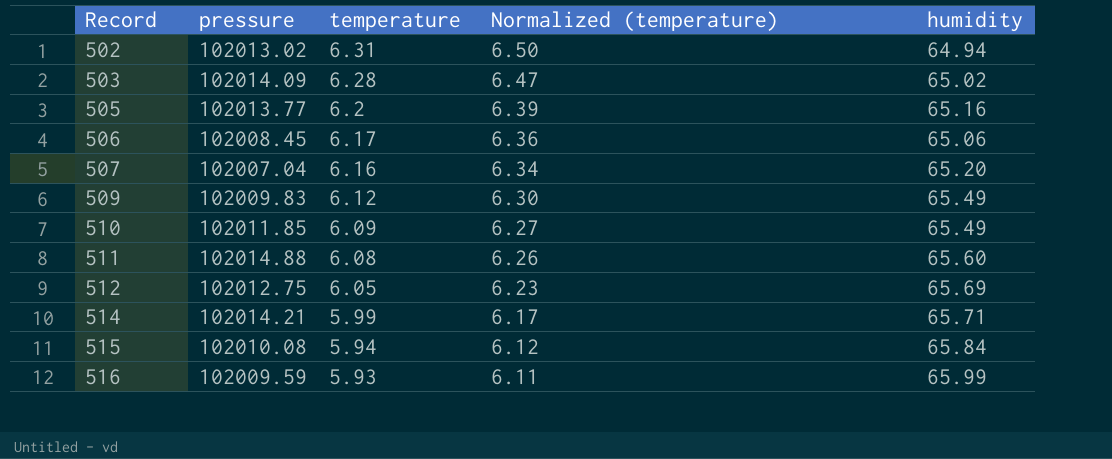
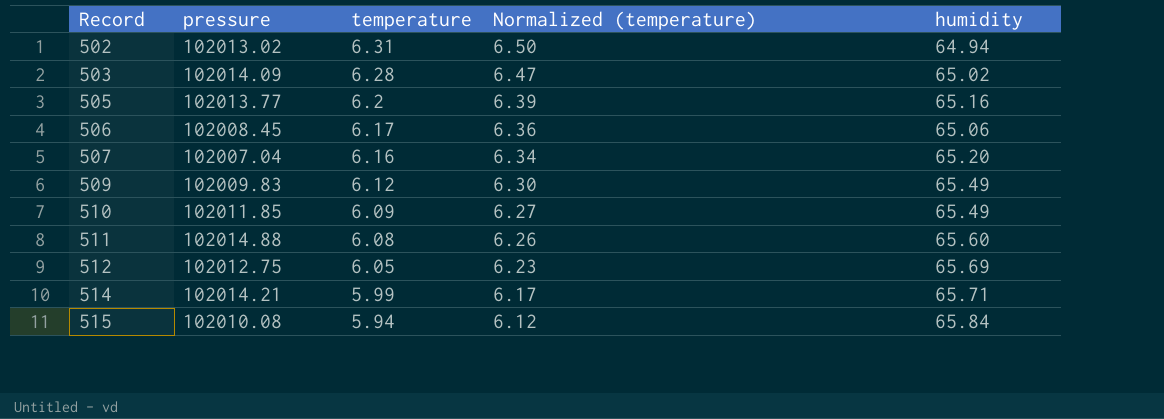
row 516: 102009.59 | 5.93 | 6.11 | 65.99 -> none

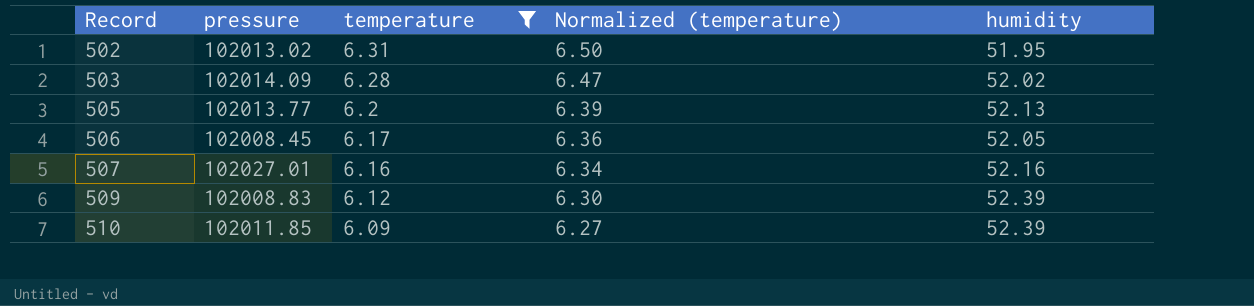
filter: none -> temperature >= 6.09
502 | humidity: 64.94 -> 51.95
503 | humidity: 65.02 -> 52.02
505 | humidity: 65.16 -> 52.13
506 | humidity: 65.06 -> 52.05
507 | pressure: 102007.04 -> 102027.01
507 | humidity: 65.20 -> 52.16
509 | pressure: 102009.83 -> 102008.83
509 | humidity: 65.49 -> 52.39
510 | humidity: 65.49 -> 52.39

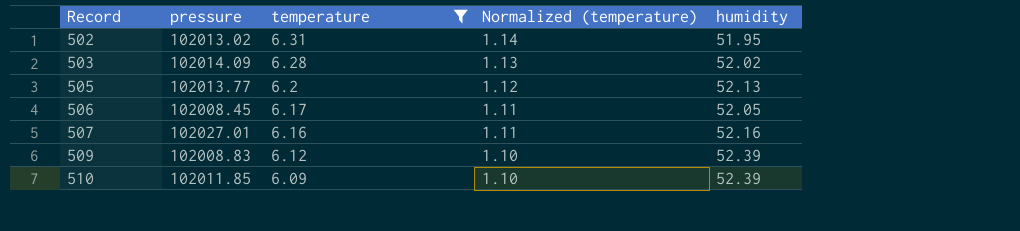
column Normalized (temperature) | formula: [temperature] * 1.03 -> [temperature] * 0.18

